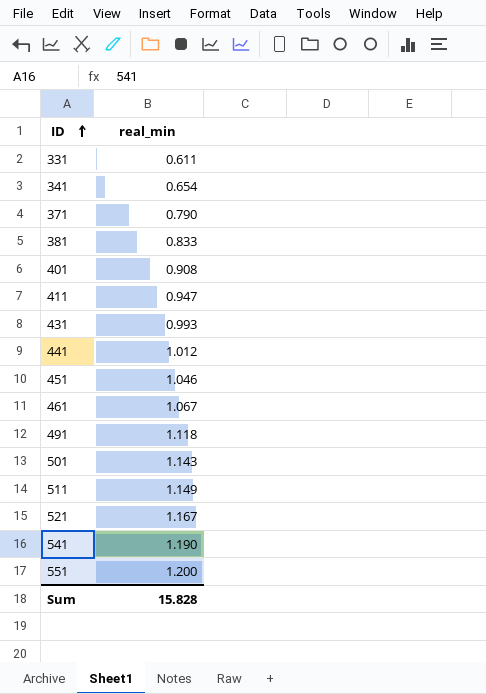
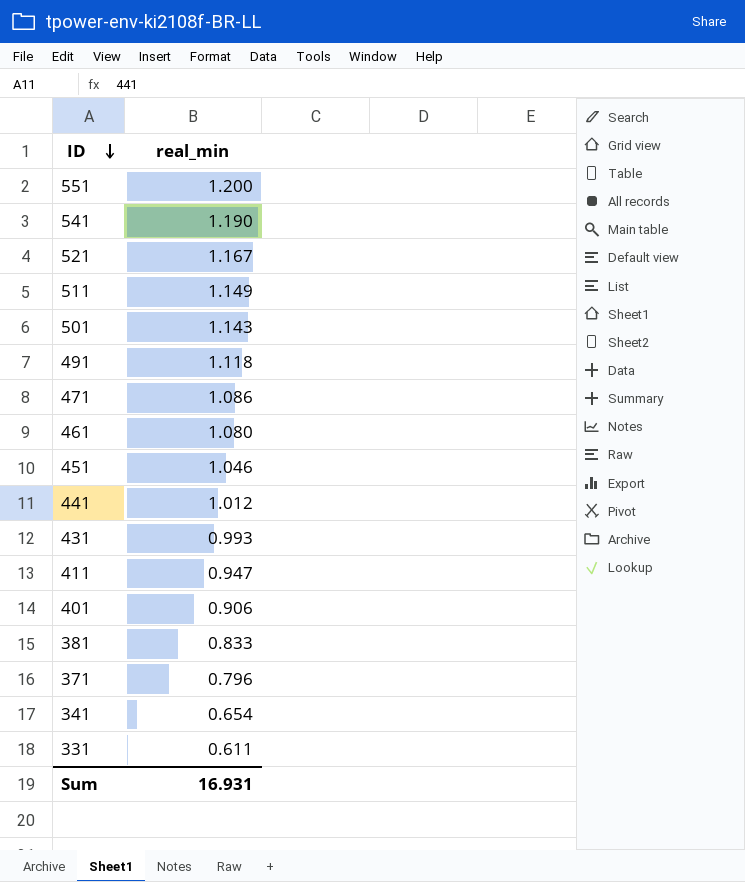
row order: ID ascending -> ID descending
row 471: none -> 1.086
461 | real_min: 1.067 -> 1.080
401 | real_min: 0.908 -> 0.906
371 | real_min: 0.790 -> 0.796
Sum | real_min: 15.828 -> 16.931

